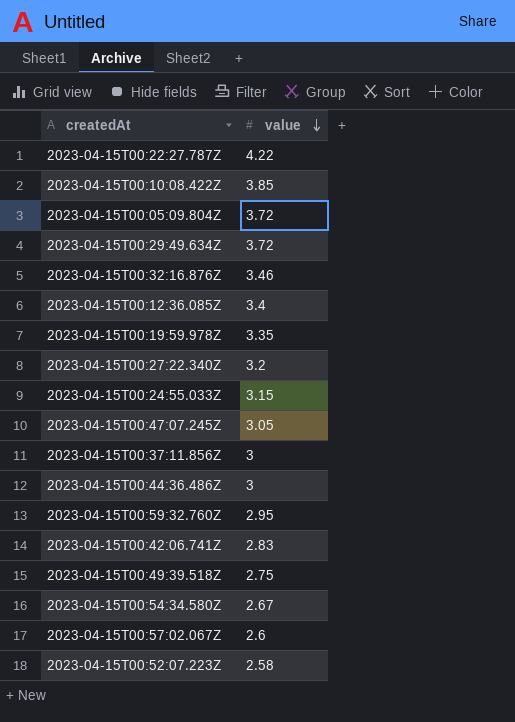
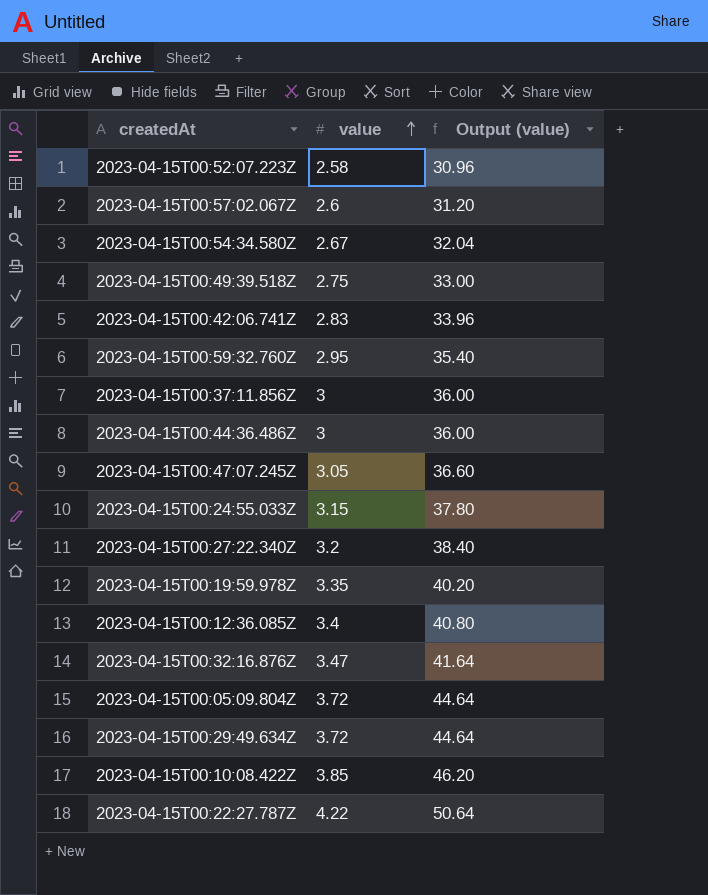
row order: value descending -> value ascending
column Output (value) | formula: none -> [value] * 12
2023-04-15T00:32:16.876Z | value: 3.46 -> 3.47

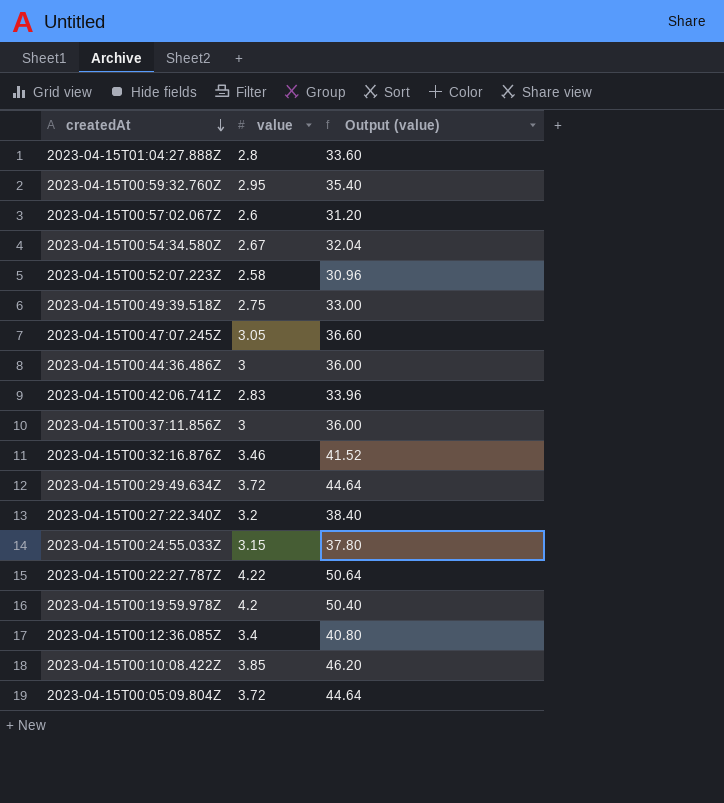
row order: value ascending -> createdAt descending
row 2023-04-15T01:04:27.888Z: none -> 2.8 | 33.60
2023-04-15T00:32:16.876Z | value: 3.47 -> 3.46
2023-04-15T00:32:16.876Z | Output (value): 41.64 -> 41.52
2023-04-15T00:19:59.978Z | value: 3.35 -> 4.2
2023-04-15T00:19:59.978Z | Output (value): 40.20 -> 50.40

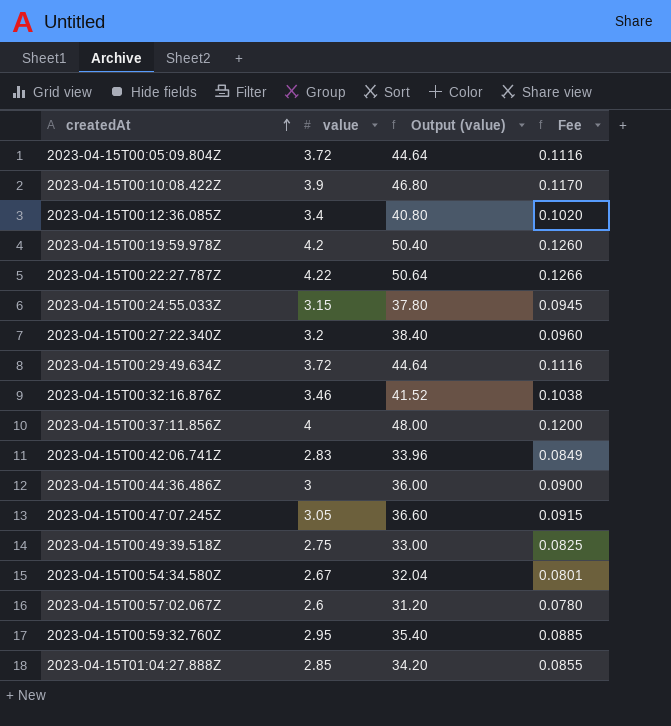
row order: createdAt descending -> createdAt ascending
column Fee | formula: none -> [value] * 0.03
row 2023-04-15T00:52:07.223Z: 2.58 | 30.96 -> none
2023-04-15T00:10:08.422Z | value: 3.85 -> 3.9
2023-04-15T00:10:08.422Z | Output (value): 46.20 -> 46.80
2023-04-15T00:37:11.856Z | value: 3 -> 4
2023-04-15T00:37:11.856Z | Output (value): 36.00 -> 48.00
2023-04-15T01:04:27.888Z | value: 2.8 -> 2.85
2023-04-15T01:04:27.888Z | Output (value): 33.60 -> 34.20

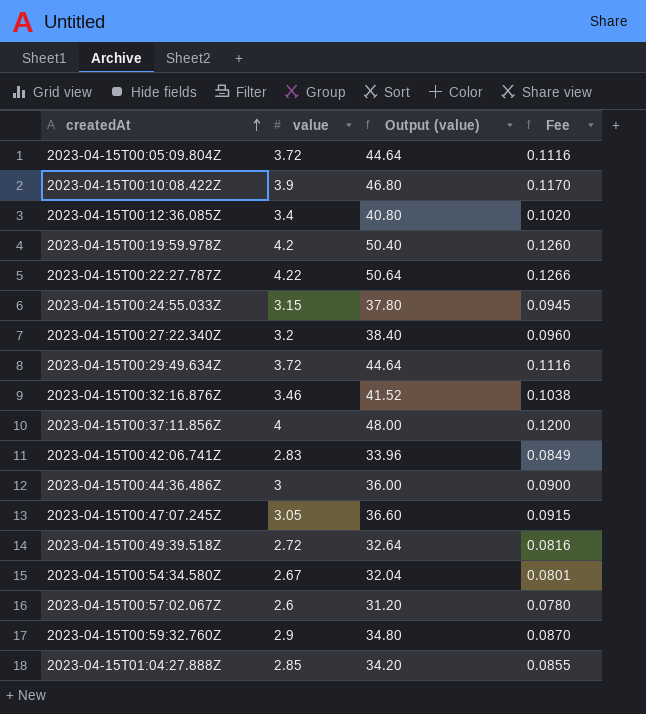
2023-04-15T00:49:39.518Z | value: 2.75 -> 2.72
2023-04-15T00:49:39.518Z | Output (value): 33.00 -> 32.64
2023-04-15T00:49:39.518Z | Fee: 0.0825 -> 0.0816
2023-04-15T00:59:32.760Z | value: 2.95 -> 2.9
2023-04-15T00:59:32.760Z | Output (value): 35.40 -> 34.80
2023-04-15T00:59:32.760Z | Fee: 0.0885 -> 0.0870

